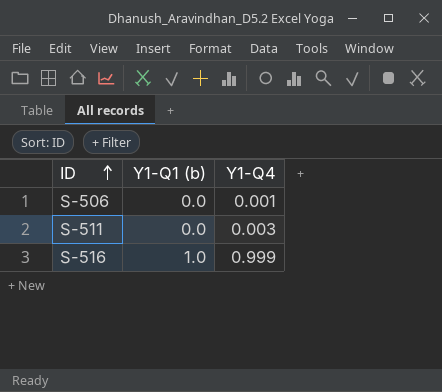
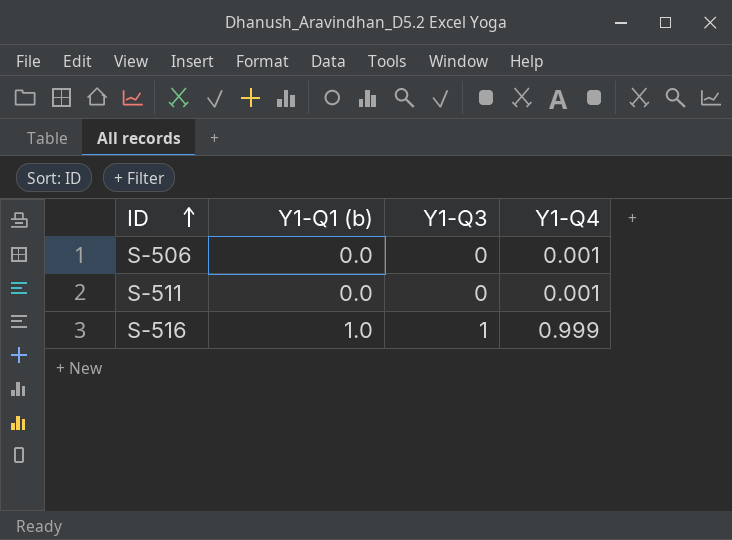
column Y1-Q3 | position: none -> 3
S-511 | Y1-Q4: 0.003 -> 0.001

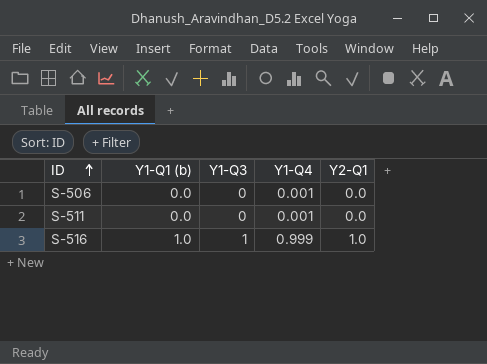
column Y2-Q1 | position: none -> 5

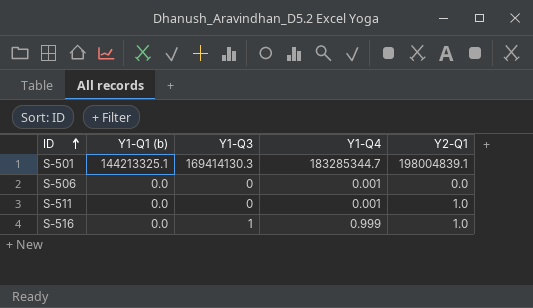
row S-501: none -> 144213325.1 | 169414130.3 | 183285344.7 | 198004839.1
S-511 | Y2-Q1: 0.0 -> 1.0
S-516 | Y1-Q1 (b): 1.0 -> 0.0

